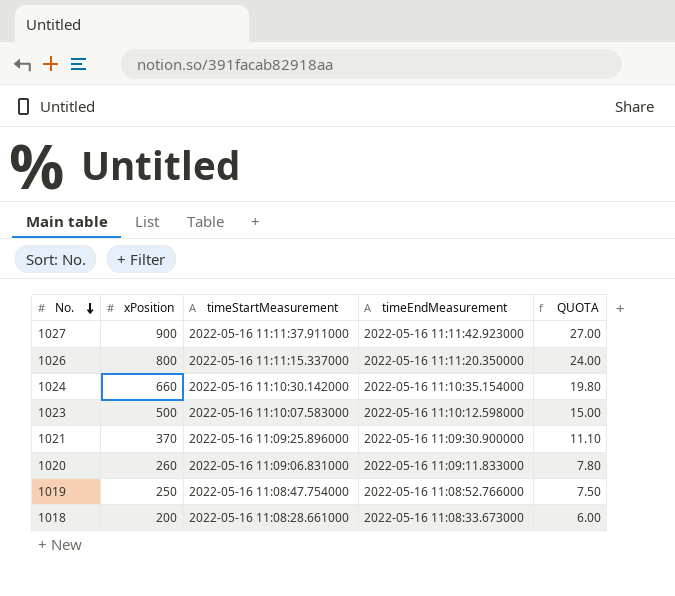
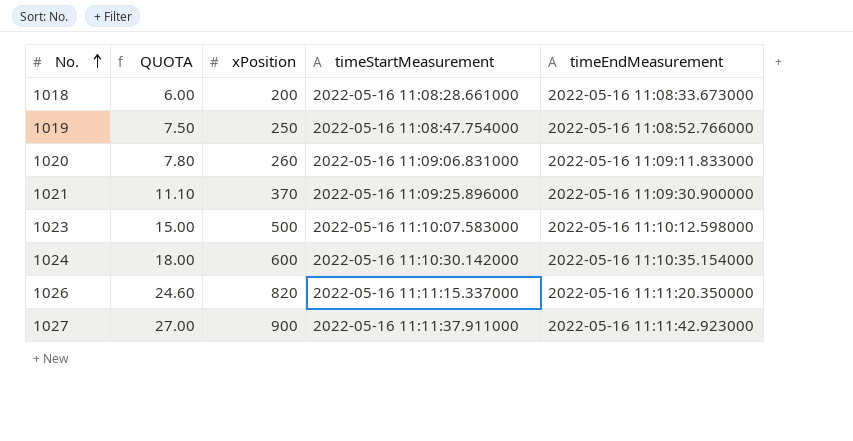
row order: No. descending -> No. ascending
column QUOTA | position: 5 -> 2
1024 | QUOTA: 19.80 -> 18.00
1024 | xPosition: 660 -> 600
1026 | QUOTA: 24.00 -> 24.60
1026 | xPosition: 800 -> 820

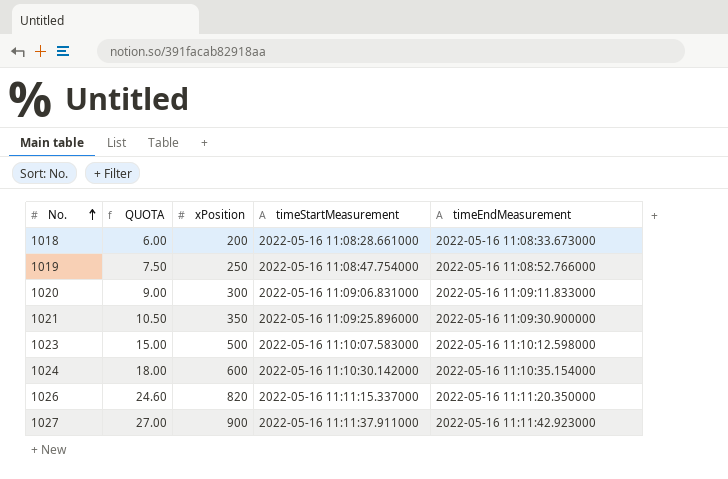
1020 | QUOTA: 7.80 -> 9.00
1020 | xPosition: 260 -> 300
1021 | QUOTA: 11.10 -> 10.50
1021 | xPosition: 370 -> 350

